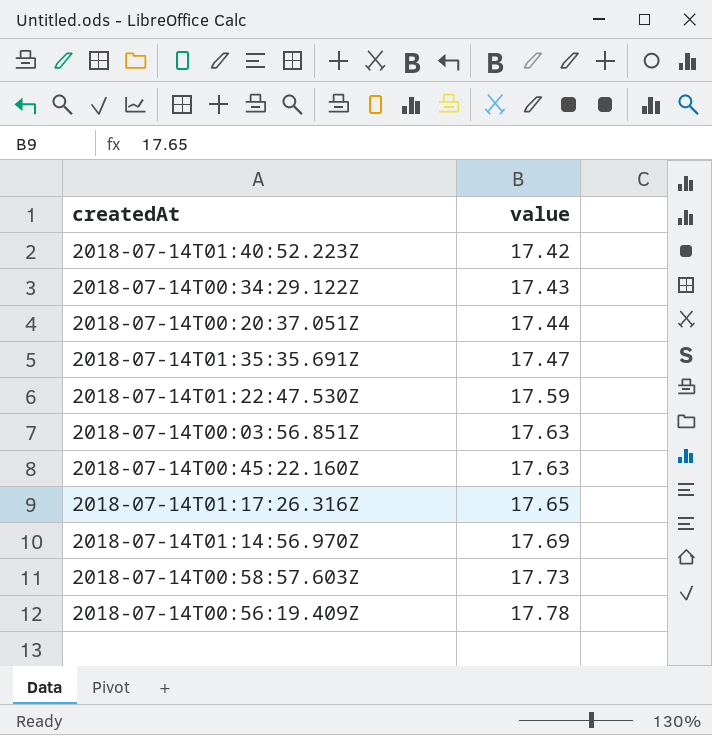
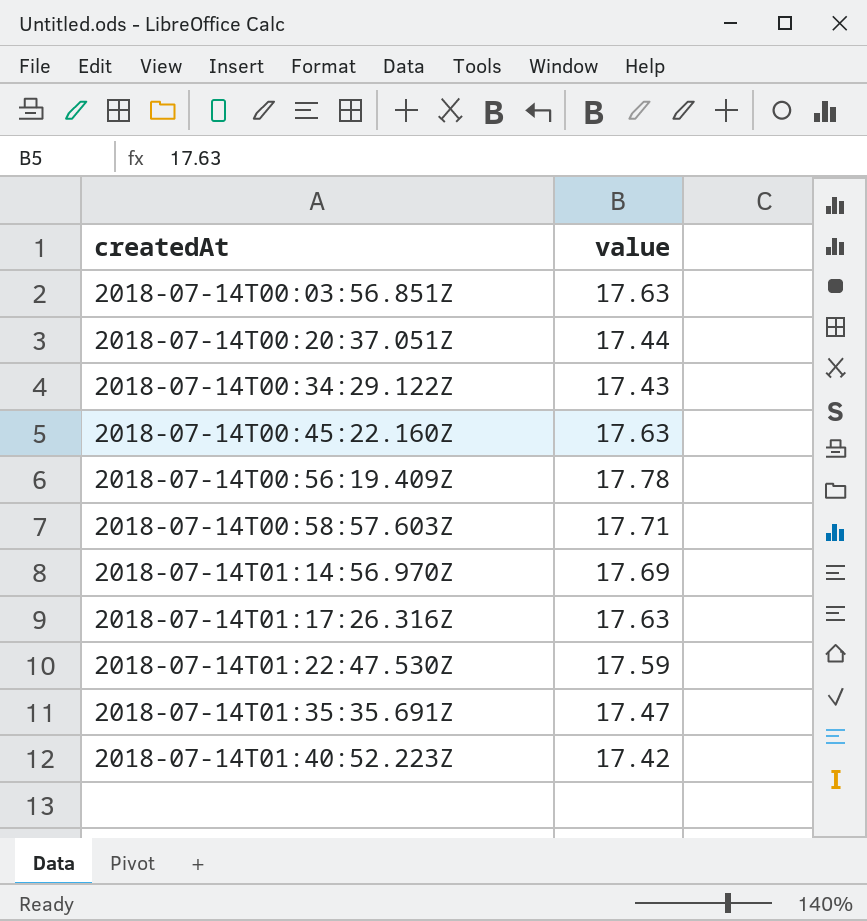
row order: value ascending -> createdAt ascending
2018-07-14T00:58:57.603Z | value: 17.73 -> 17.71
2018-07-14T01:17:26.316Z | value: 17.65 -> 17.63

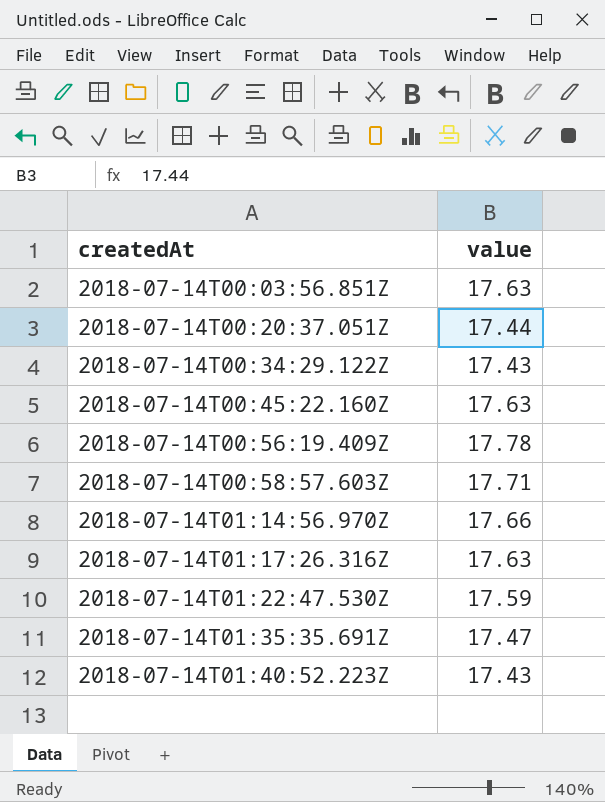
2018-07-14T01:14:56.970Z | value: 17.69 -> 17.66
2018-07-14T01:40:52.223Z | value: 17.42 -> 17.43

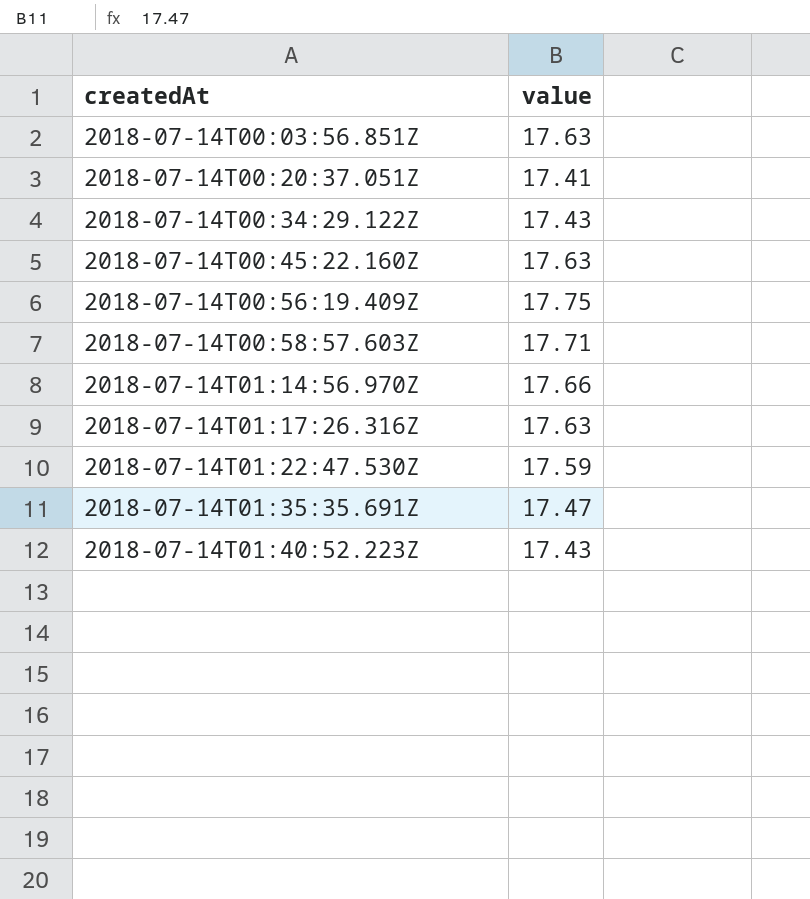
2018-07-14T00:20:37.051Z | value: 17.44 -> 17.41
2018-07-14T00:56:19.409Z | value: 17.78 -> 17.75

